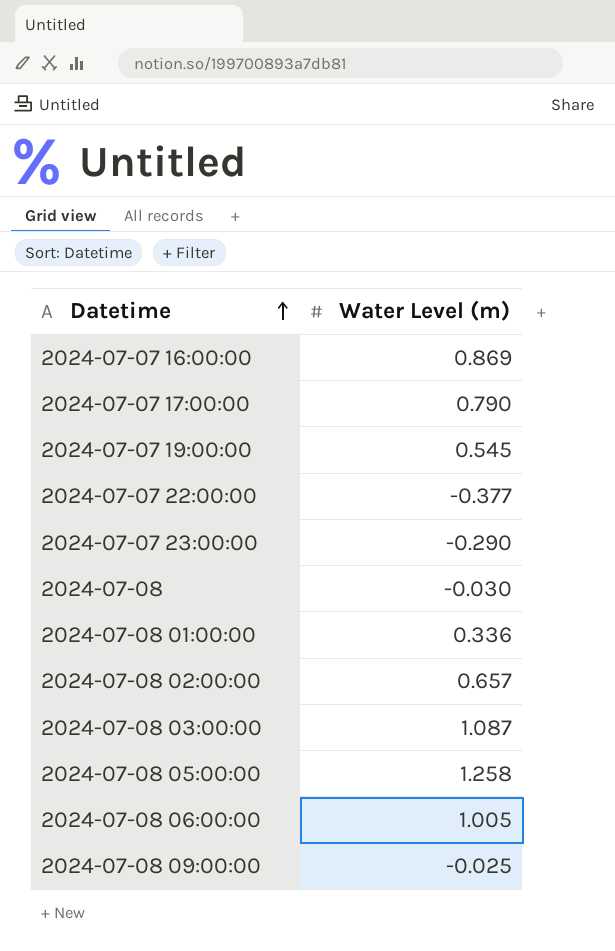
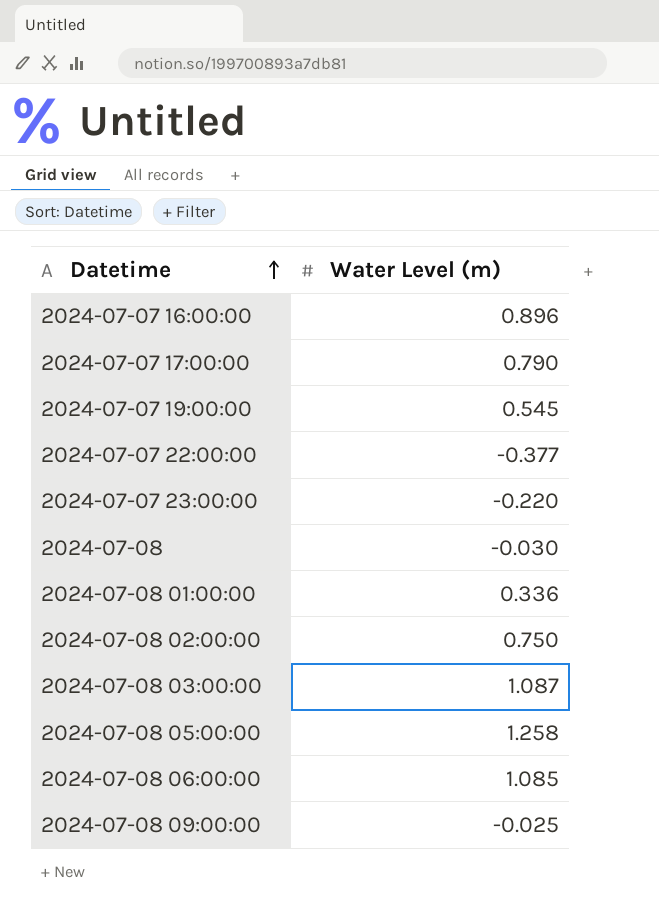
2024-07-07 16:00:00 | Water Level (m): 0.869 -> 0.896
2024-07-07 23:00:00 | Water Level (m): -0.290 -> -0.220
2024-07-08 02:00:00 | Water Level (m): 0.657 -> 0.750
2024-07-08 06:00:00 | Water Level (m): 1.005 -> 1.085

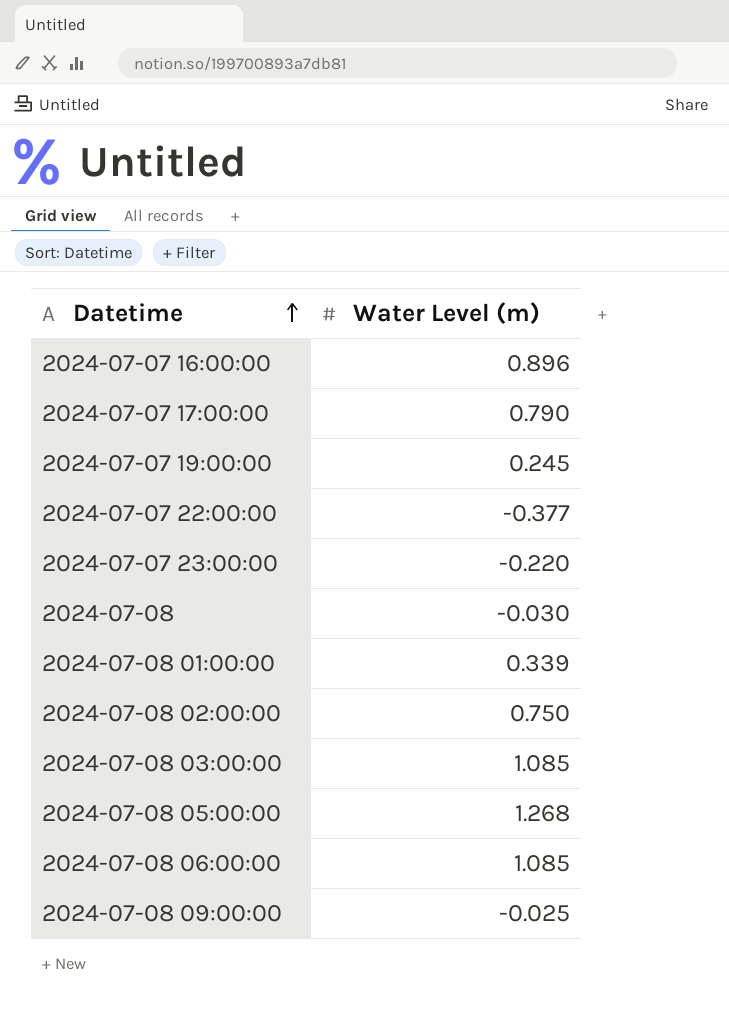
2024-07-07 19:00:00 | Water Level (m): 0.545 -> 0.245
2024-07-08 01:00:00 | Water Level (m): 0.336 -> 0.339
2024-07-08 03:00:00 | Water Level (m): 1.087 -> 1.085
2024-07-08 05:00:00 | Water Level (m): 1.258 -> 1.268

